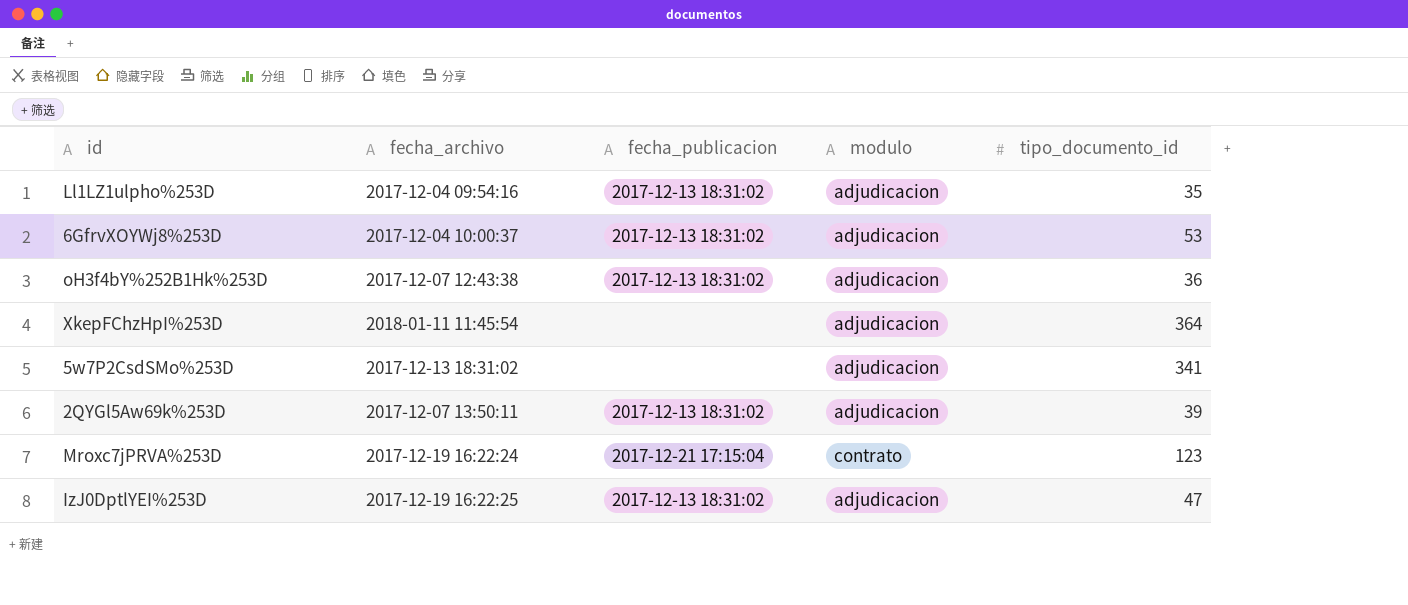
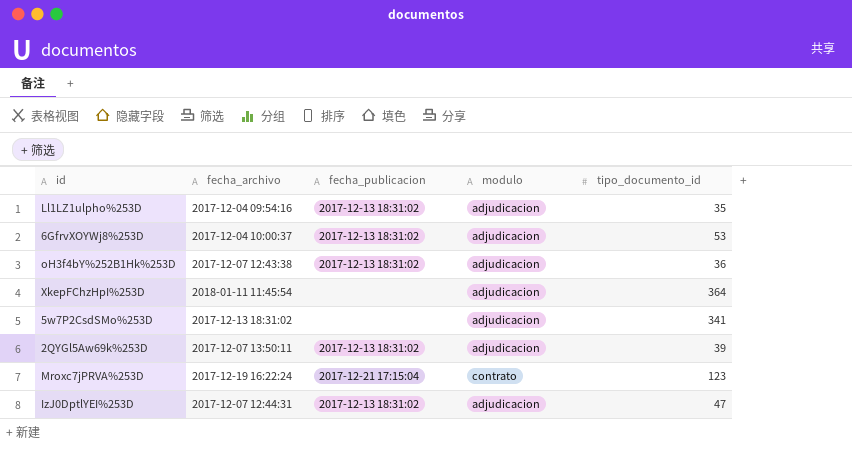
IzJ0DptlYEI%253D | fecha_archivo: 2017-12-19 16:22:25 -> 2017-12-07 12:44:31

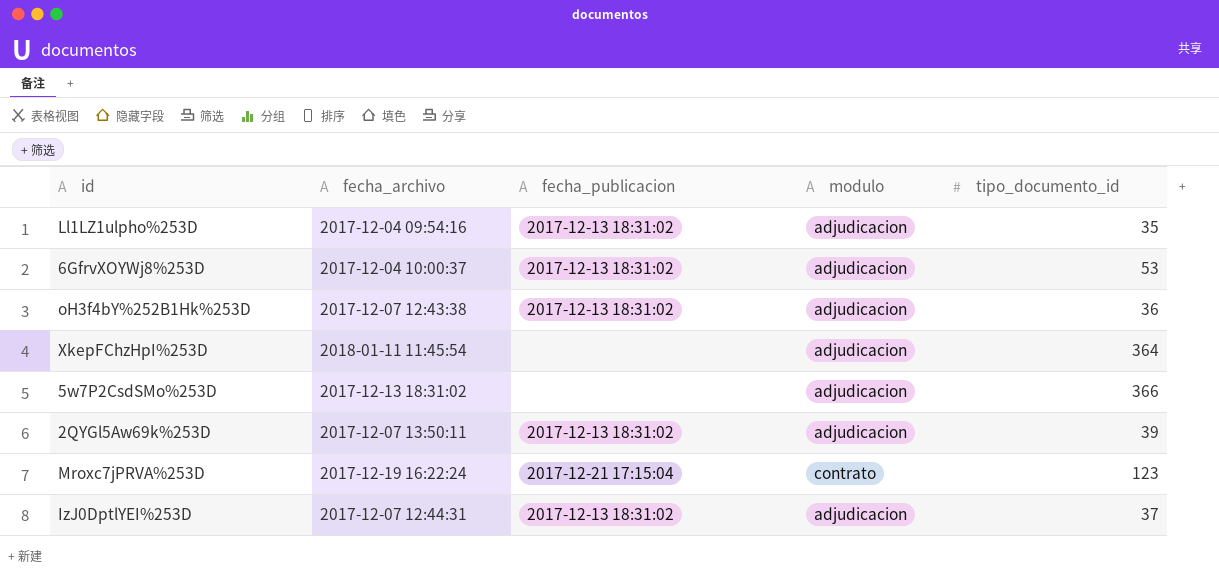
5w7P2CsdSMo%253D | tipo_documento_id: 341 -> 366
IzJ0DptlYEI%253D | tipo_documento_id: 47 -> 37

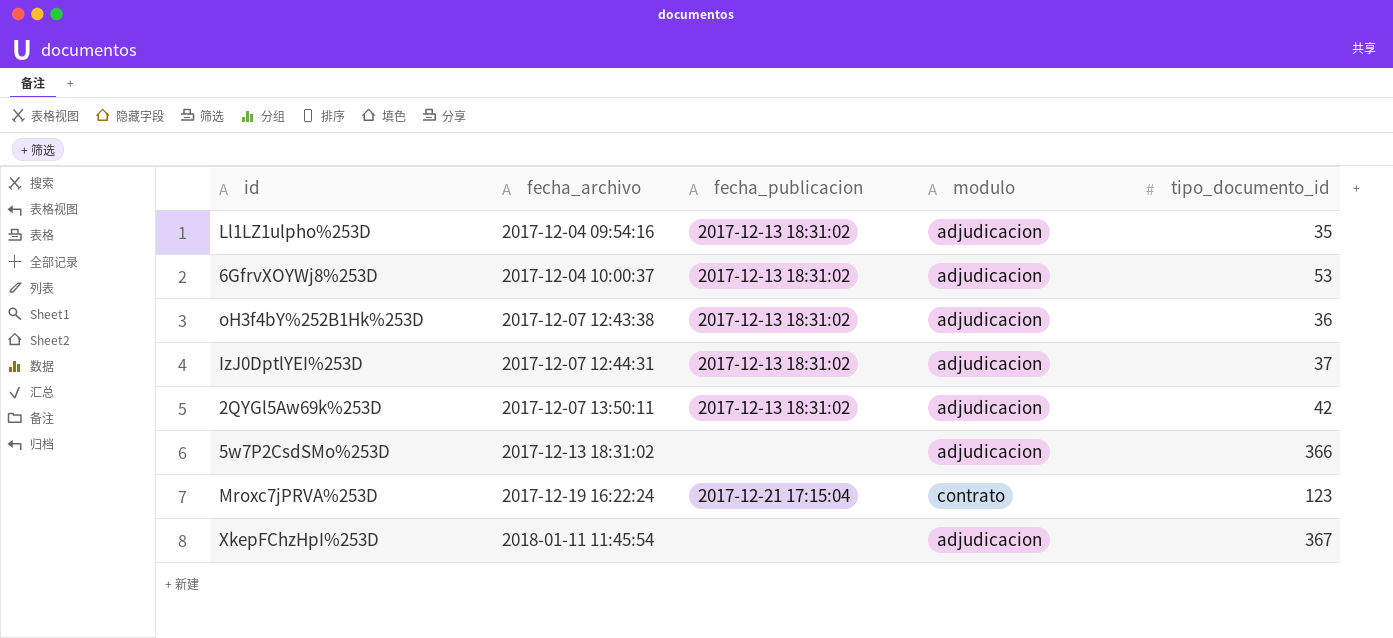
row order: none -> fecha_archivo ascending
2QYGl5Aw69k%253D | tipo_documento_id: 39 -> 42
XkepFChzHpI%253D | tipo_documento_id: 364 -> 367

